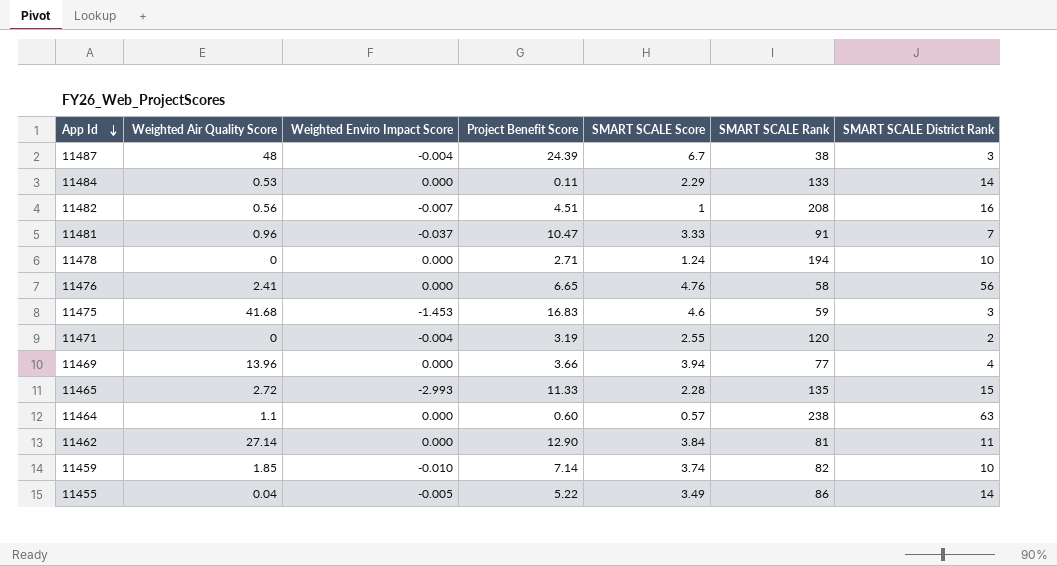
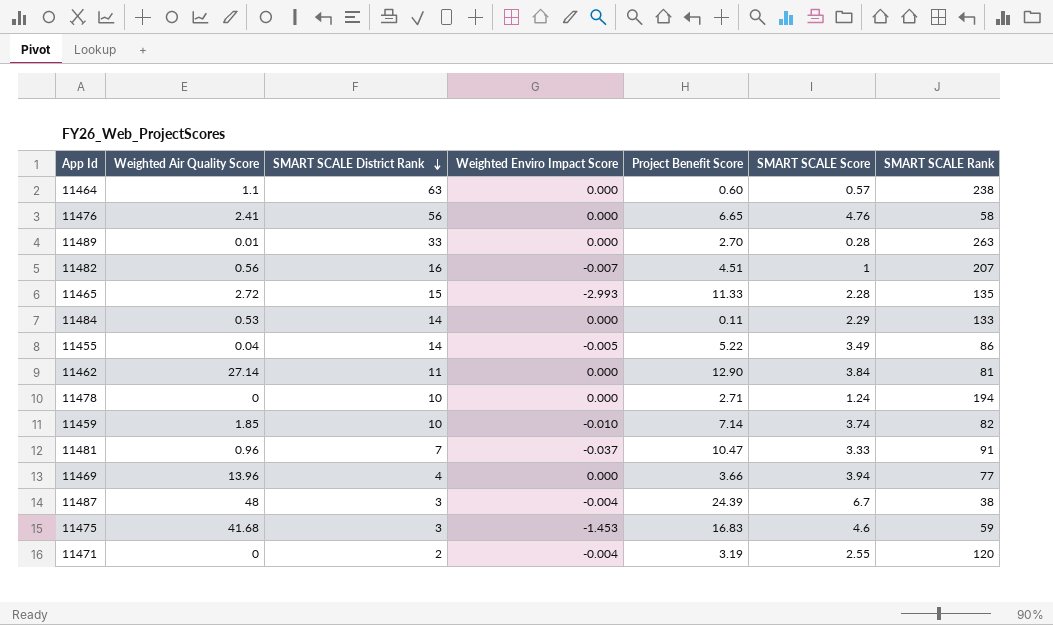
row order: App Id descending -> SMART SCALE District Rank descending
column SMART SCALE District Rank | position: 7 -> 3
row 11489: none -> 0.01 | 33 | 0.000 | 2.70 | 0.28 | 263
11482 | SMART SCALE Rank: 208 -> 207

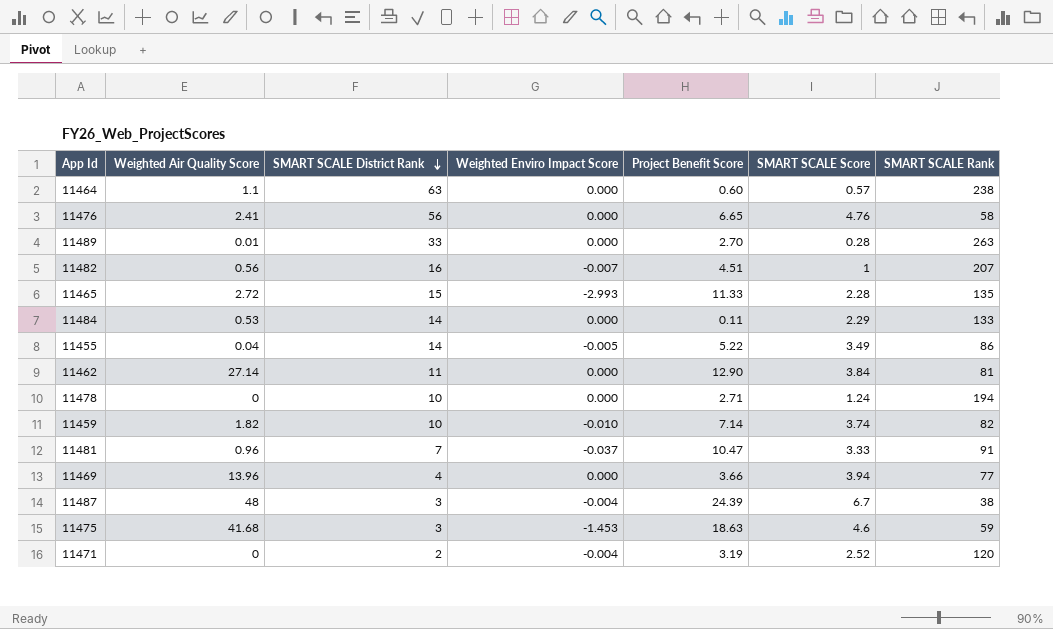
11459 | Weighted Air Quality Score: 1.85 -> 1.82
11475 | Project Benefit Score: 16.83 -> 18.63
11471 | SMART SCALE Score: 2.55 -> 2.52

